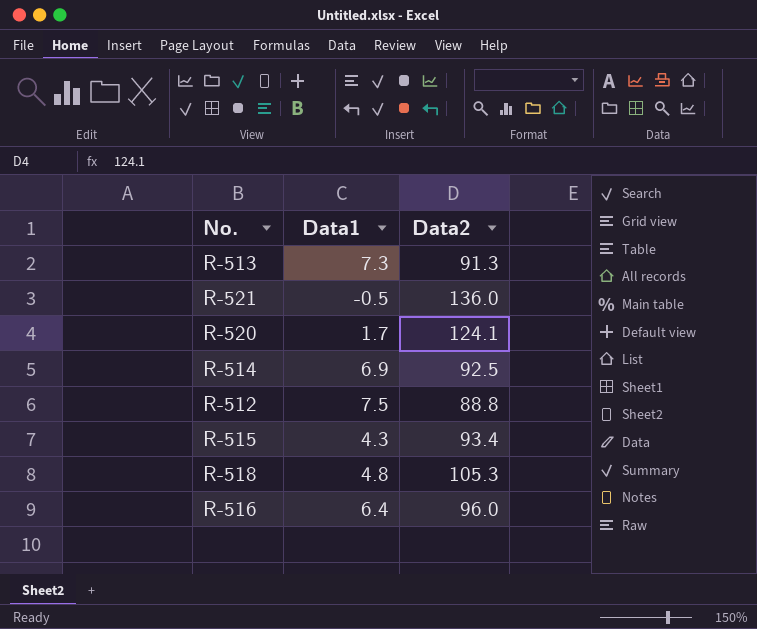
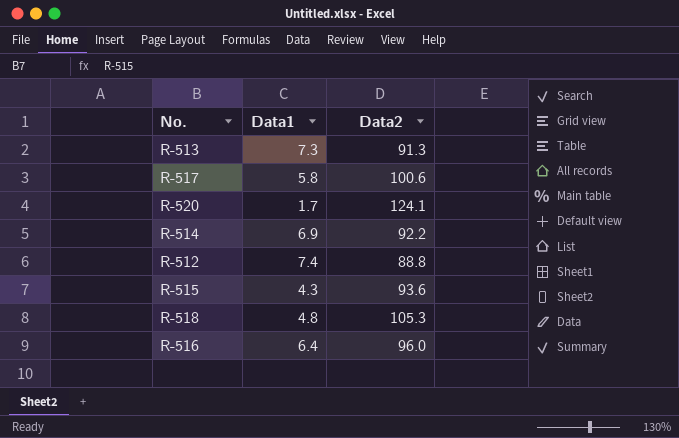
row R-521: -0.5 | 136.0 -> none
row R-517: none -> 5.8 | 100.6
R-514 | Data2: 92.5 -> 92.2
R-512 | Data1: 7.5 -> 7.4
R-515 | Data2: 93.4 -> 93.6

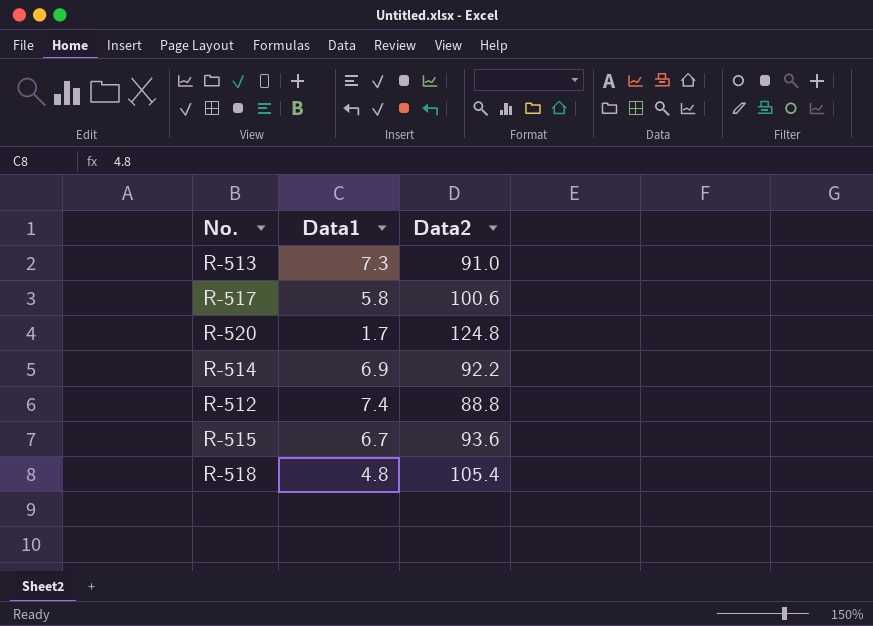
row R-516: 6.4 | 96.0 -> none
R-513 | Data2: 91.3 -> 91.0
R-520 | Data2: 124.1 -> 124.8
R-515 | Data1: 4.3 -> 6.7
R-518 | Data2: 105.3 -> 105.4

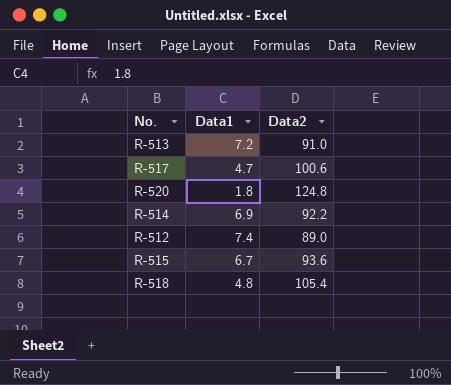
R-513 | Data1: 7.3 -> 7.2
R-517 | Data1: 5.8 -> 4.7
R-520 | Data1: 1.7 -> 1.8
R-512 | Data2: 88.8 -> 89.0

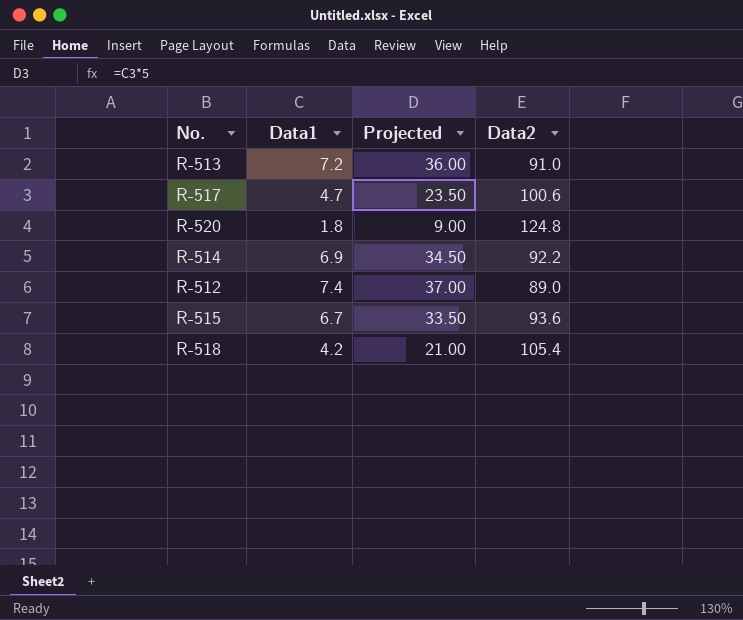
column Projected | formula: none -> [Data1] * 5
R-518 | Data1: 4.8 -> 4.2

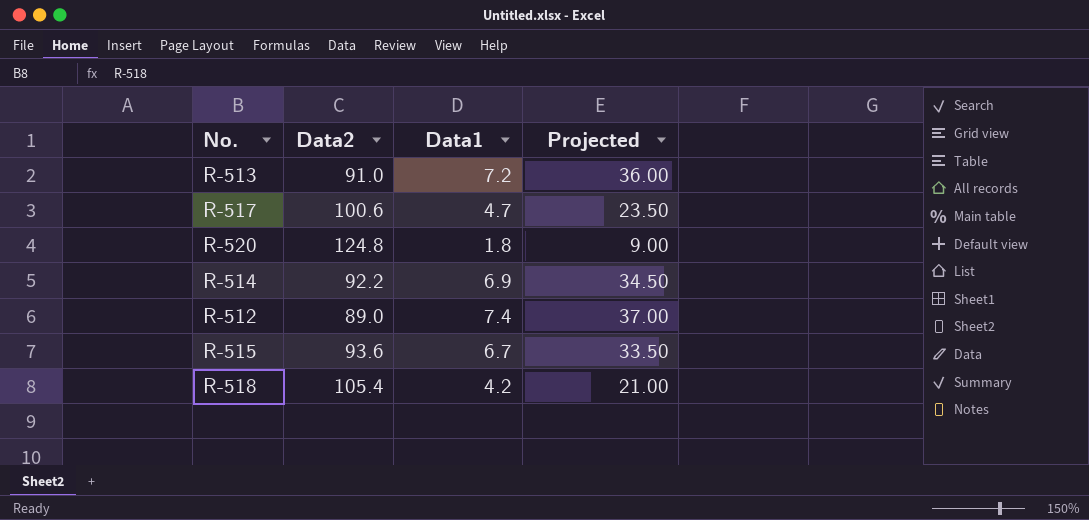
column Data2 | position: 4 -> 2

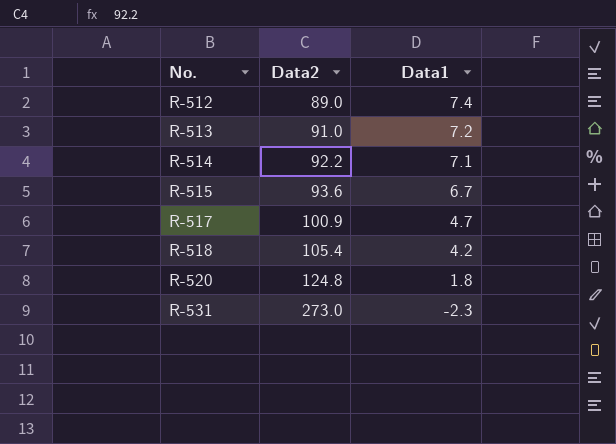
row order: none -> No. ascending
column Projected | formula: [Data1] * 5 -> none
R-514 | Data1: 6.9 -> 7.1
R-517 | Data2: 100.6 -> 100.9
row R-531: none -> 273.0 | -2.3

